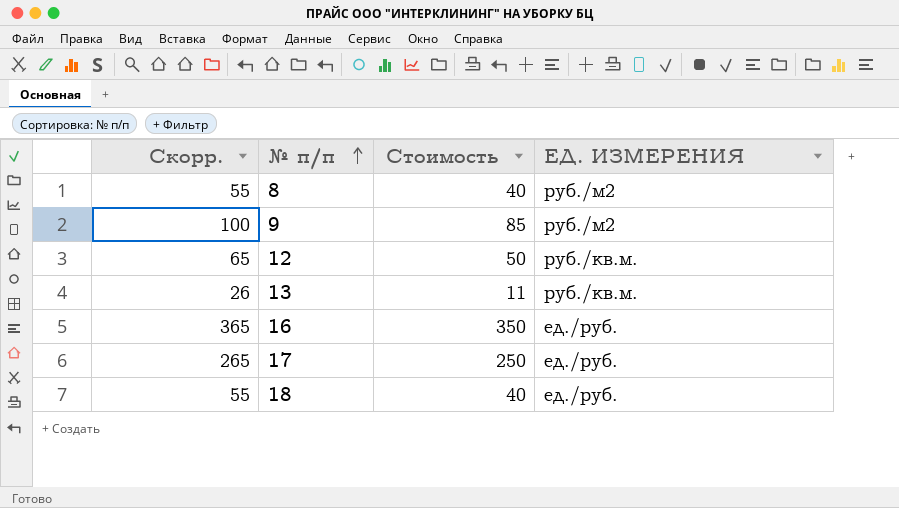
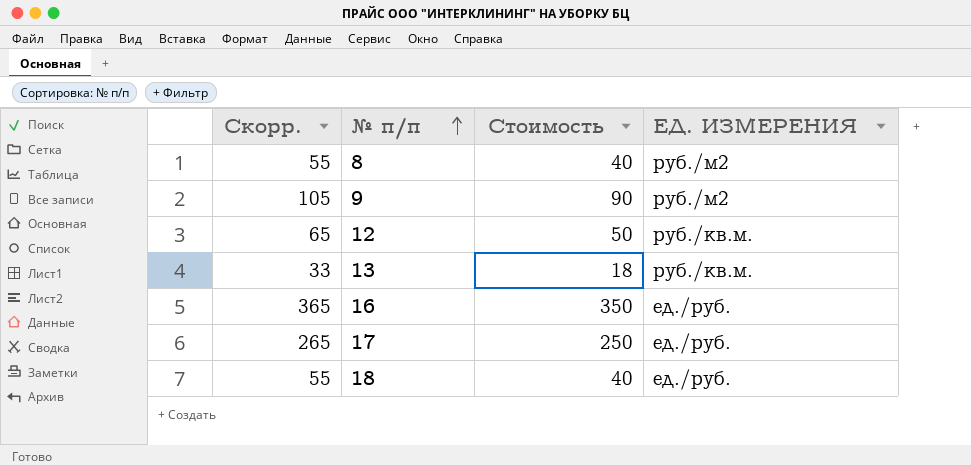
9 | Скорр.: 100 -> 105
9 | Стоимость: 85 -> 90
13 | Скорр.: 26 -> 33
13 | Стоимость: 11 -> 18

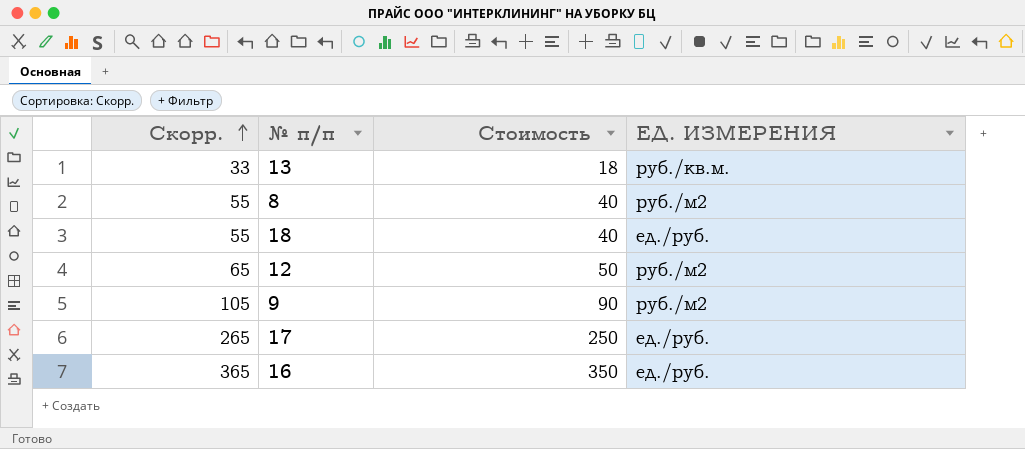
row order: № п/п ascending -> Скорр. ascending
12 | ЕД. ИЗМЕРЕНИЯ: руб./кв.м. -> руб./м2

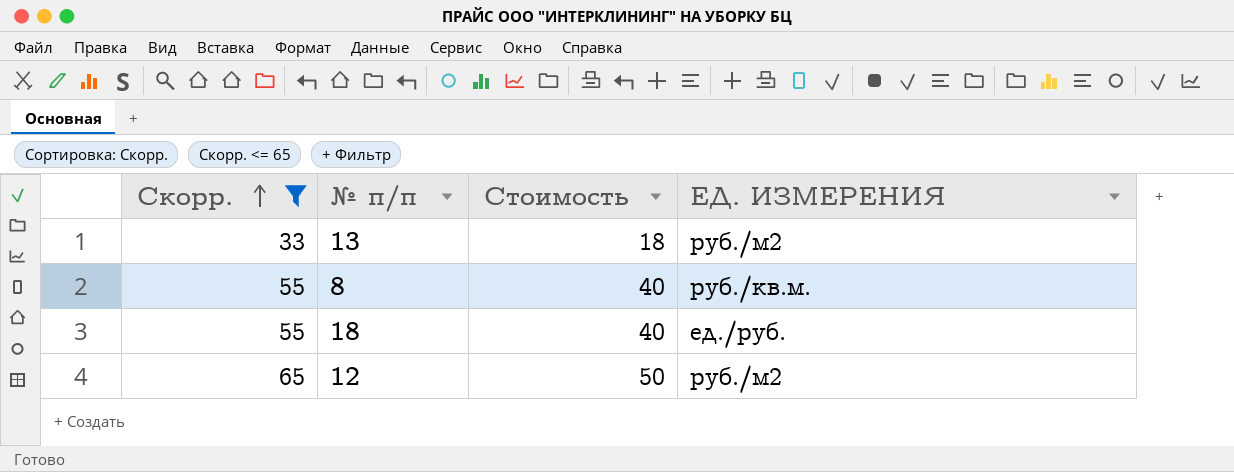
filter: none -> Скорр. <= 65
13 | ЕД. ИЗМЕРЕНИЯ: руб./кв.м. -> руб./м2
8 | ЕД. ИЗМЕРЕНИЯ: руб./м2 -> руб./кв.м.

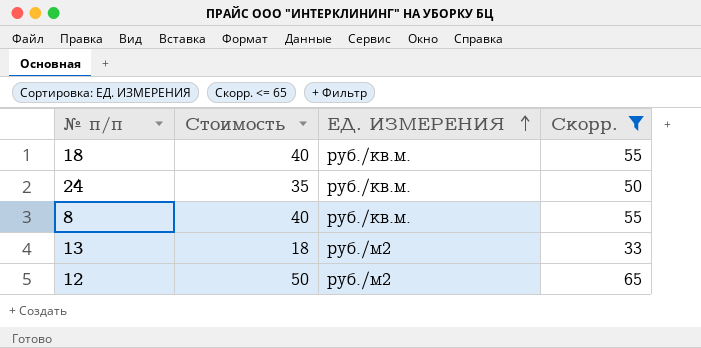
row order: Скорр. ascending -> ЕД. ИЗМЕРЕНИЯ ascending
column Скорр. | position: 1 -> 4
18 | ЕД. ИЗМЕРЕНИЯ: ед./руб. -> руб./кв.м.
row 24: none -> 35 | руб./кв.м. | 50

